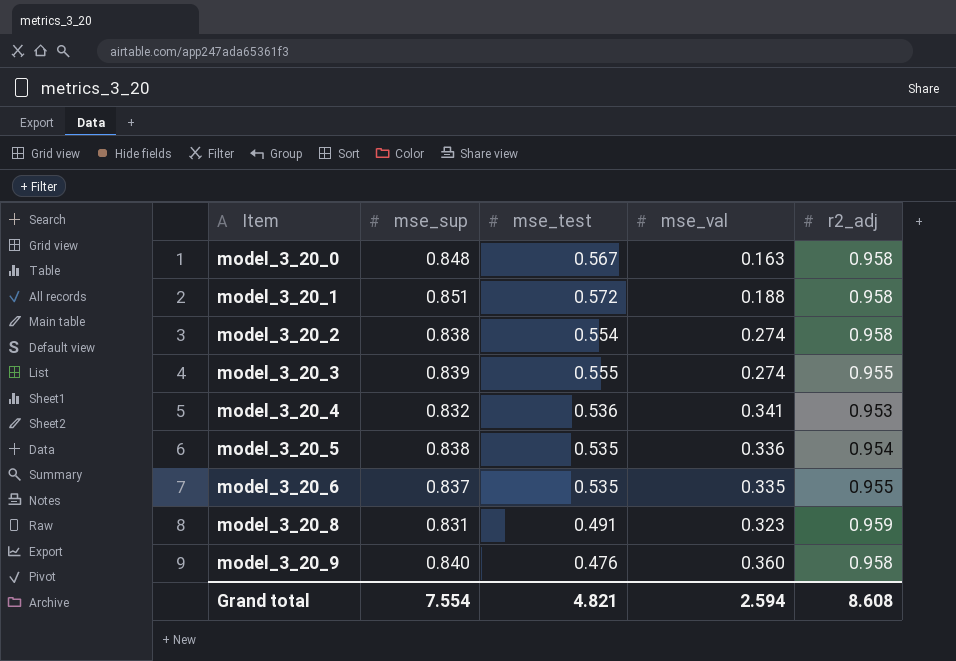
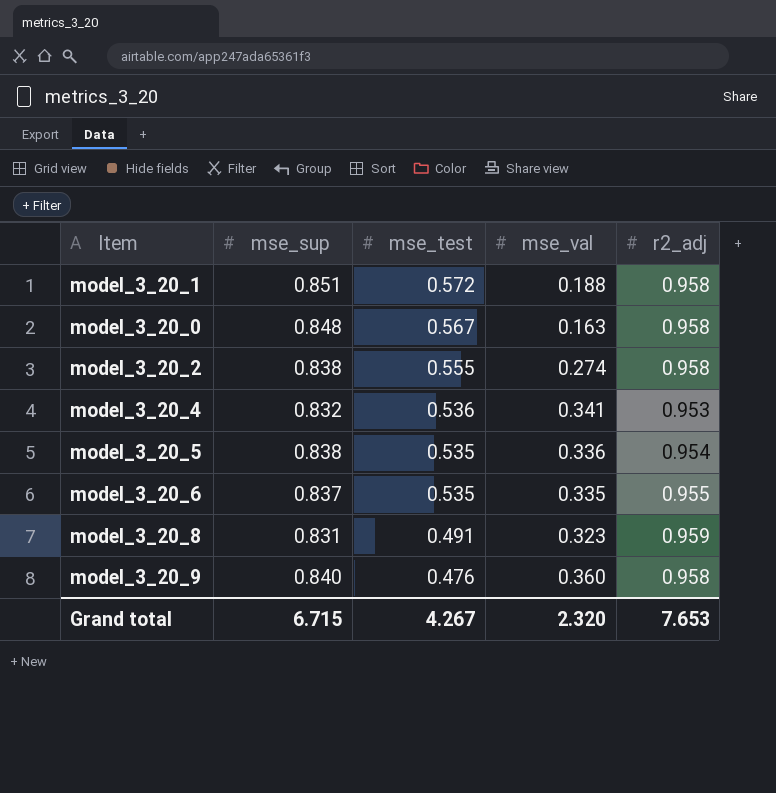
row order: Item ascending -> mse_test descending
row model_3_20_3: 0.839 | 0.555 | 0.274 | 0.955 -> none
model_3_20_2 | mse_test: 0.554 -> 0.555
Grand total | mse_sup: 7.554 -> 6.715
Grand total | mse_test: 4.821 -> 4.267
Grand total | mse_val: 2.594 -> 2.320
Grand total | r2_adj: 8.608 -> 7.653

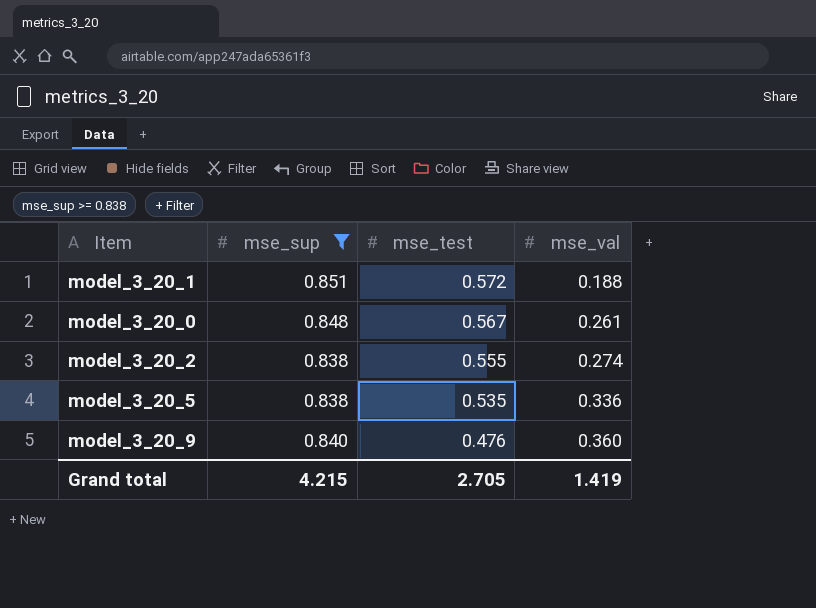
filter: none -> mse_sup >= 0.838
column r2_adj | position: 5 -> none
model_3_20_0 | mse_val: 0.163 -> 0.261
Grand total | mse_sup: 6.715 -> 4.215
Grand total | mse_test: 4.267 -> 2.705
Grand total | mse_val: 2.320 -> 1.419

